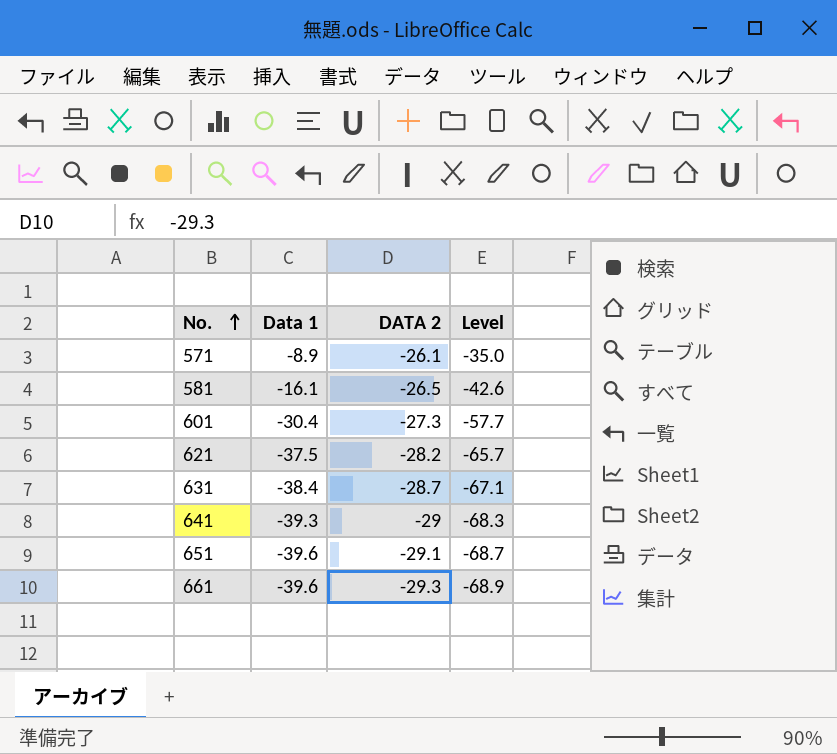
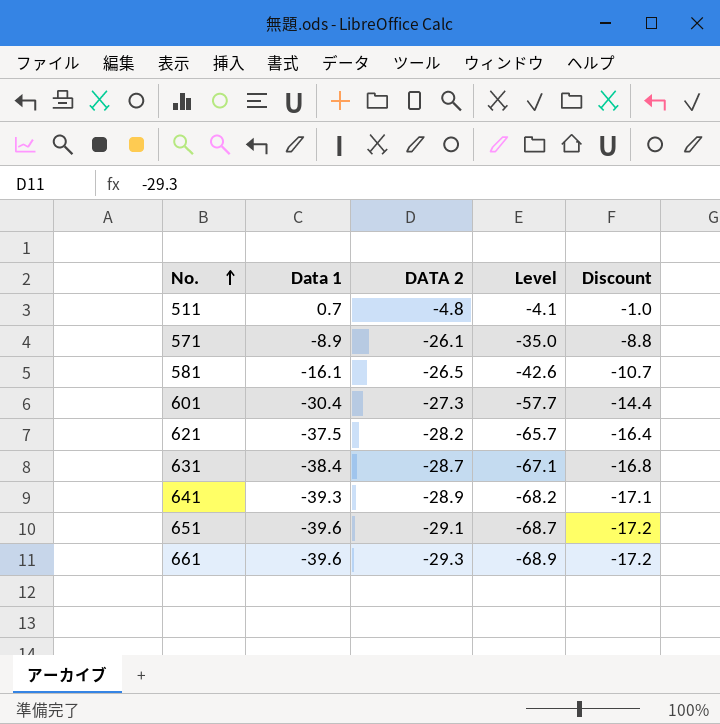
column Discount | formula: none -> [Level] * 0.25
row 511: none -> 0.7 | -4.8 | -4.1 | -1.0
641 | DATA 2: -29 -> -28.9
641 | Level: -68.3 -> -68.2

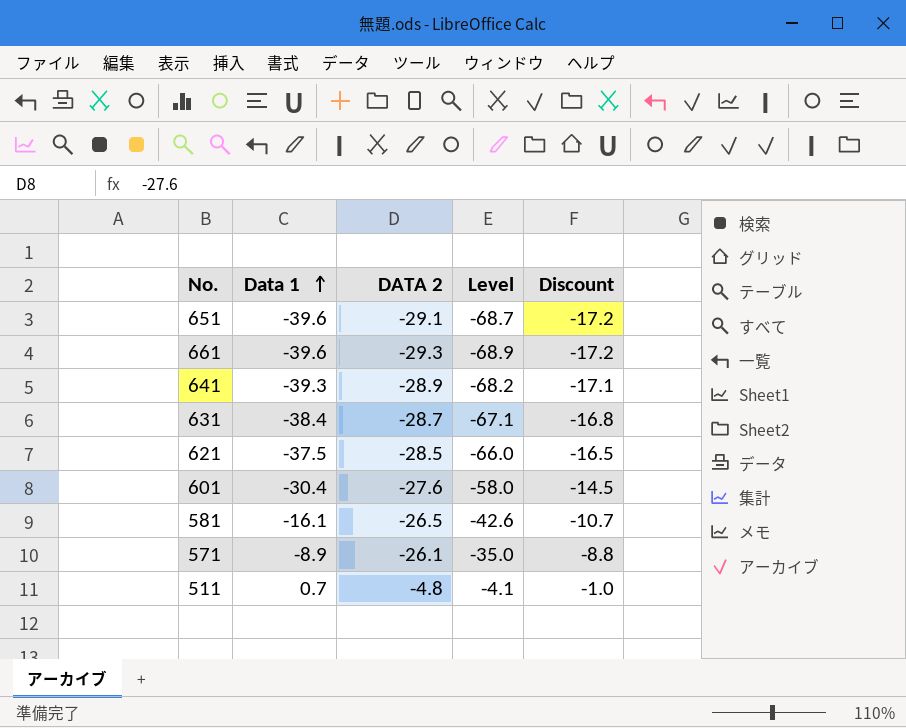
row order: No. ascending -> Data 1 ascending
621 | DATA 2: -28.2 -> -28.5
621 | Level: -65.7 -> -66.0
621 | Discount: -16.4 -> -16.5
601 | DATA 2: -27.3 -> -27.6
601 | Level: -57.7 -> -58.0
601 | Discount: -14.4 -> -14.5

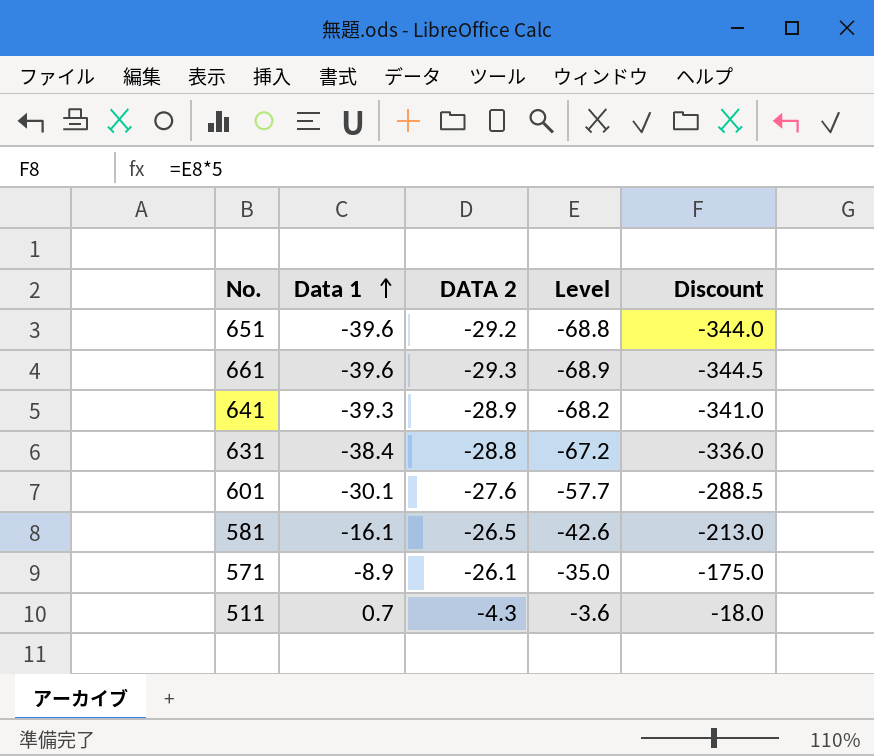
column Discount | formula: [Level] * 0.25 -> [Level] * 5
row 621: -37.5 | -28.5 | -66.0 | -16.5 -> none
651 | DATA 2: -29.1 -> -29.2
651 | Level: -68.7 -> -68.8
631 | DATA 2: -28.7 -> -28.8
631 | Level: -67.1 -> -67.2
601 | Data 1: -30.4 -> -30.1
601 | Level: -58.0 -> -57.7
511 | DATA 2: -4.8 -> -4.3
511 | Level: -4.1 -> -3.6

